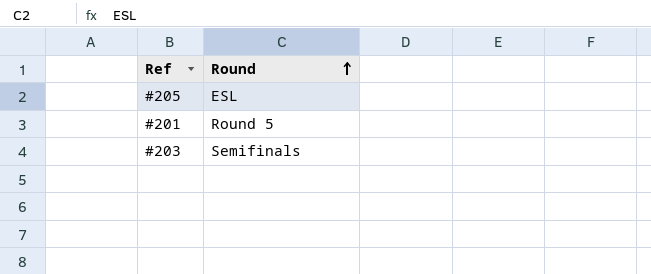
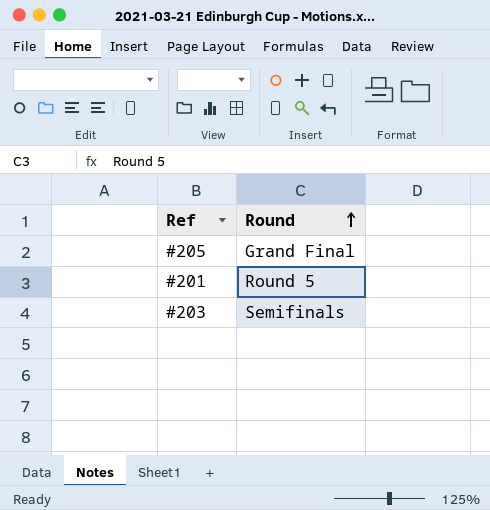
#205 | Round: ESL -> Grand Final

